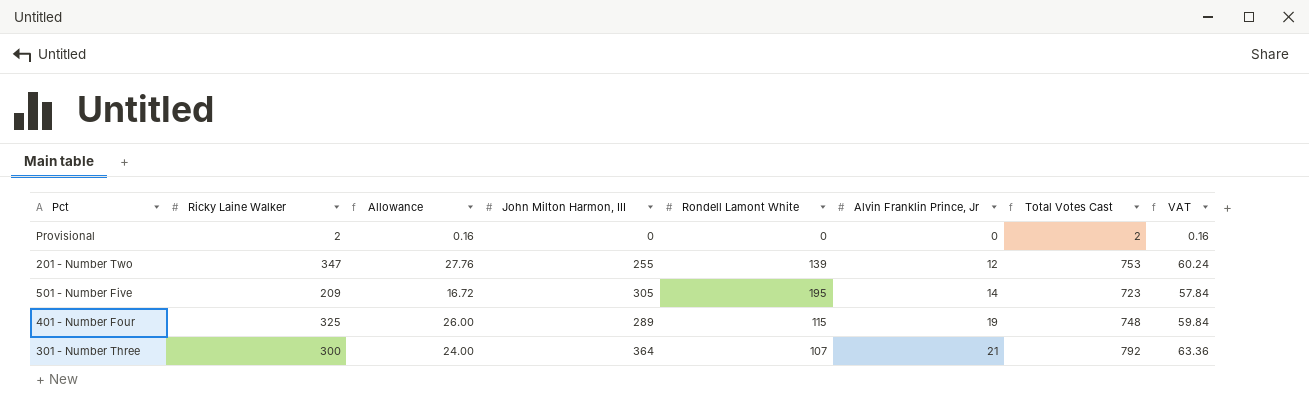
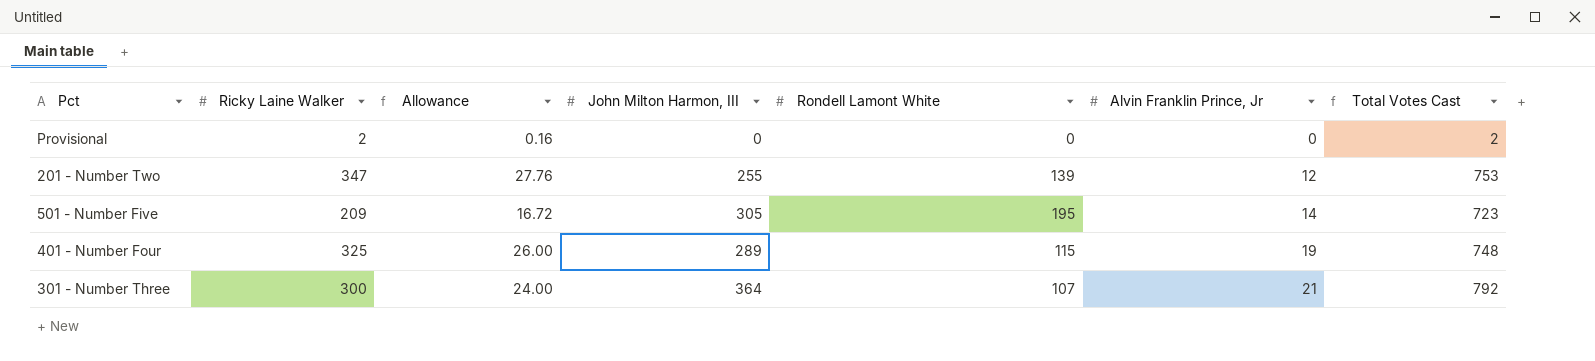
column VAT | formula: [Total Votes Cast] * 0.08 -> none

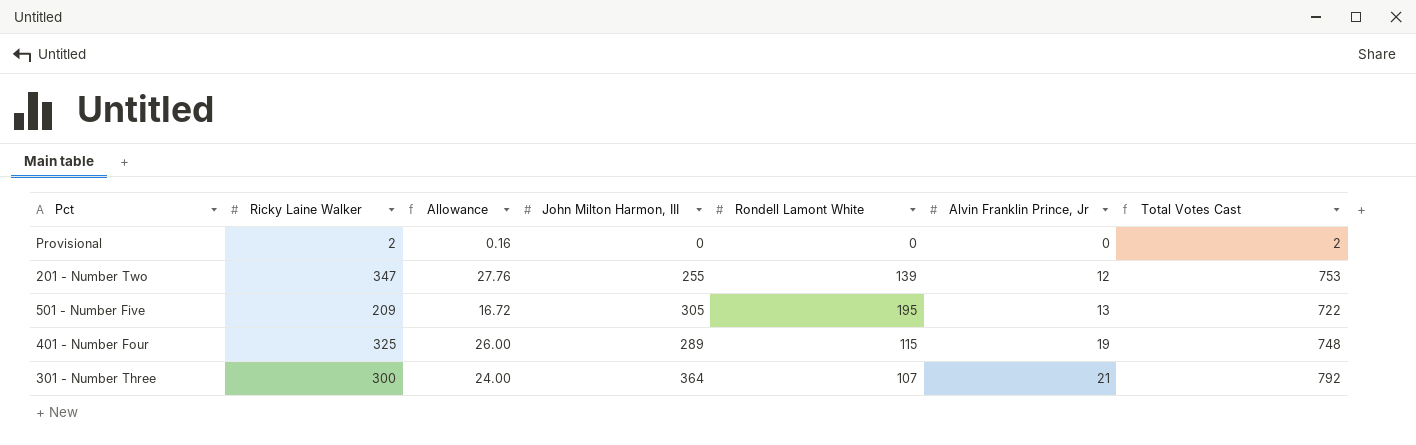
501 - Number Five | Alvin Franklin Prince, Jr: 14 -> 13
501 - Number Five | Total Votes Cast: 723 -> 722

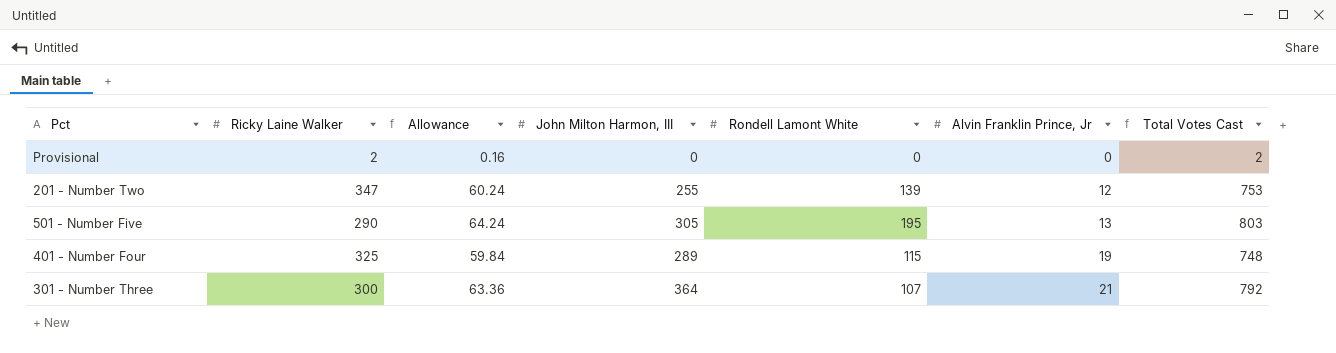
column Allowance | formula: [Ricky Laine Walker] * 0.08 -> [Total Votes Cast] * 0.08
501 - Number Five | Ricky Laine Walker: 209 -> 290
501 - Number Five | Total Votes Cast: 722 -> 803

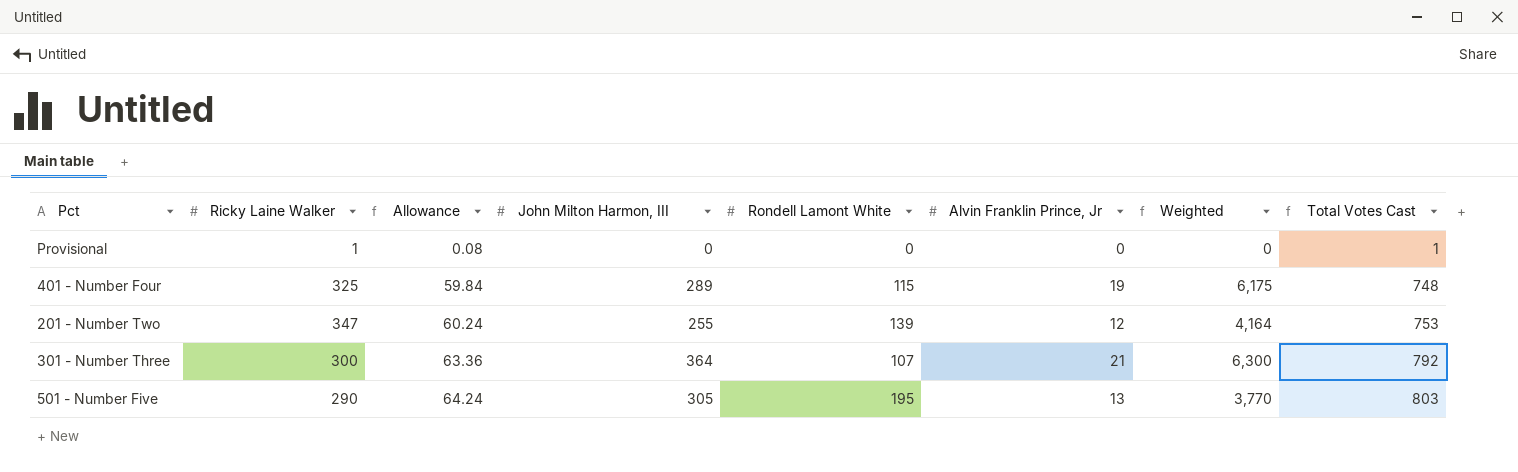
row order: Alvin Franklin Prince, Jr ascending -> Allowance ascending
column Weighted | formula: none -> [Ricky Laine Walker] * [Alvin Franklin Prince, Jr]
Provisional | Ricky Laine Walker: 2 -> 1
Provisional | Allowance: 0.16 -> 0.08
Provisional | Total Votes Cast: 2 -> 1

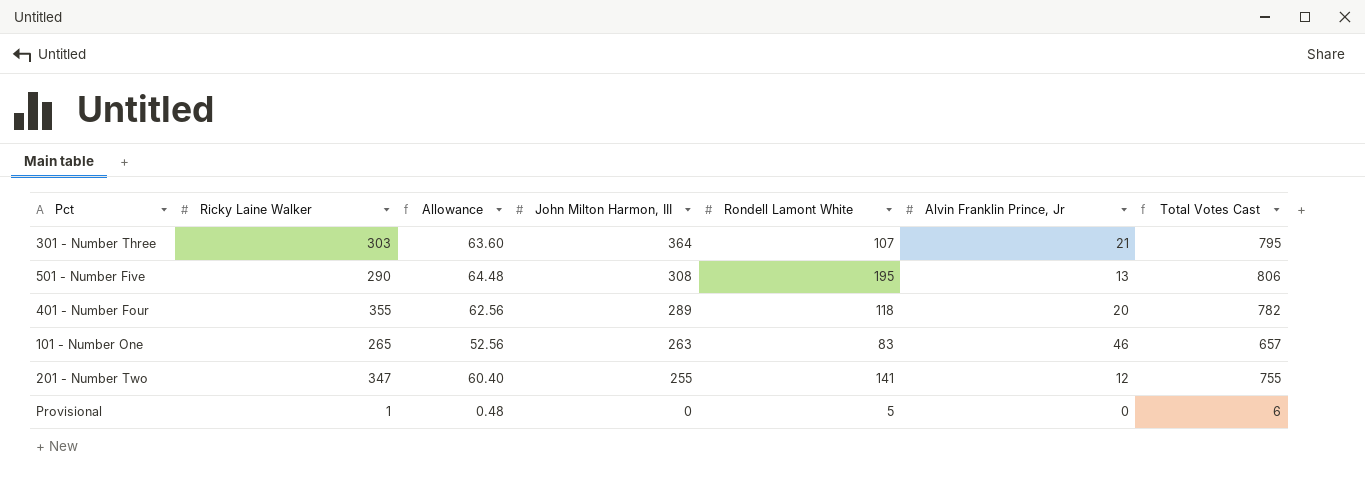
row order: Allowance ascending -> John Milton Harmon, III descending
column Weighted | formula: [Ricky Laine Walker] * [Alvin Franklin Prince, Jr] -> none
301 - Number Three | Ricky Laine Walker: 300 -> 303
301 - Number Three | Allowance: 63.36 -> 63.60
301 - Number Three | Total Votes Cast: 792 -> 795
501 - Number Five | Allowance: 64.24 -> 64.48
501 - Number Five | John Milton Harmon, III: 305 -> 308
501 - Number Five | Total Votes Cast: 803 -> 806
401 - Number Four | Ricky Laine Walker: 325 -> 355
401 - Number Four | Allowance: 59.84 -> 62.56
401 - Number Four | Rondell Lamont White: 115 -> 118
401 - Number Four | Alvin Franklin Prince, Jr: 19 -> 20
401 - Number Four | Total Votes Cast: 748 -> 782
row 101 - Number One: none -> 265 | 52.56 | 263 | 83 | 46 | 657
201 - Number Two | Allowance: 60.24 -> 60.40
201 - Number Two | Rondell Lamont White: 139 -> 141
201 - Number Two | Total Votes Cast: 753 -> 755
Provisional | Allowance: 0.08 -> 0.48
Provisional | Rondell Lamont White: 0 -> 5
Provisional | Total Votes Cast: 1 -> 6

